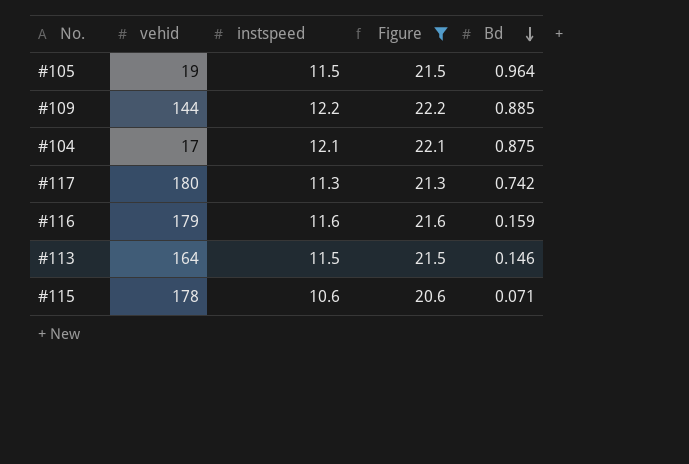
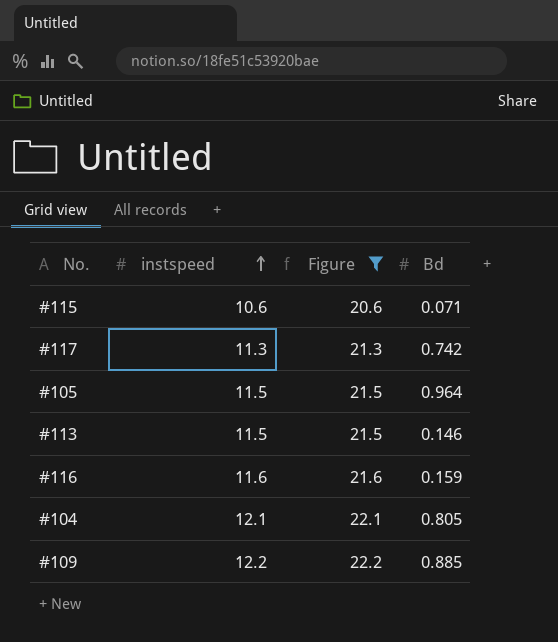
row order: Bd descending -> instspeed ascending
column vehid | position: 2 -> none
#104 | Bd: 0.875 -> 0.805

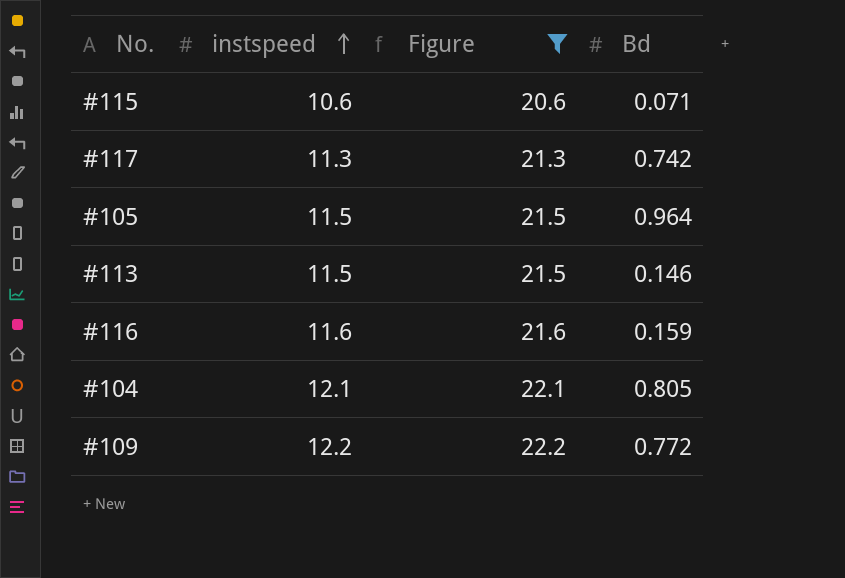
#109 | Bd: 0.885 -> 0.772

